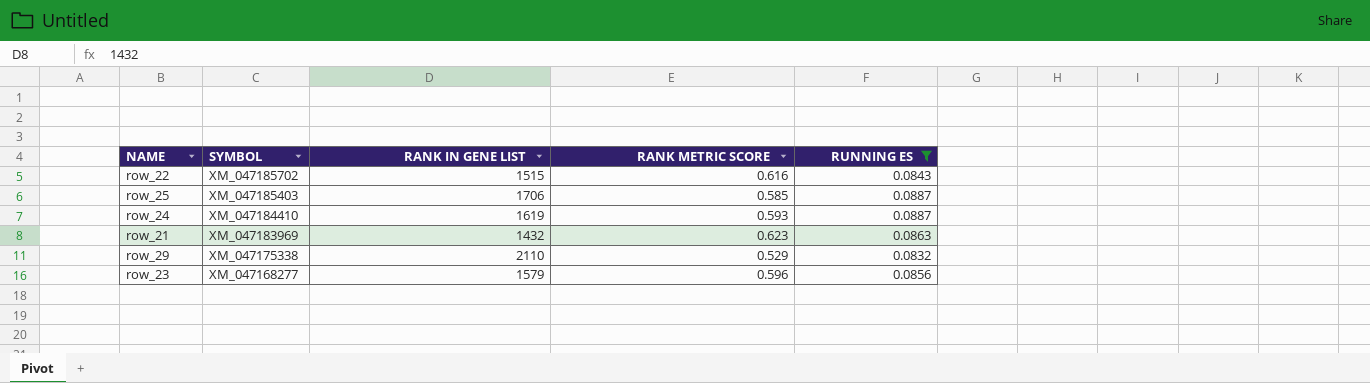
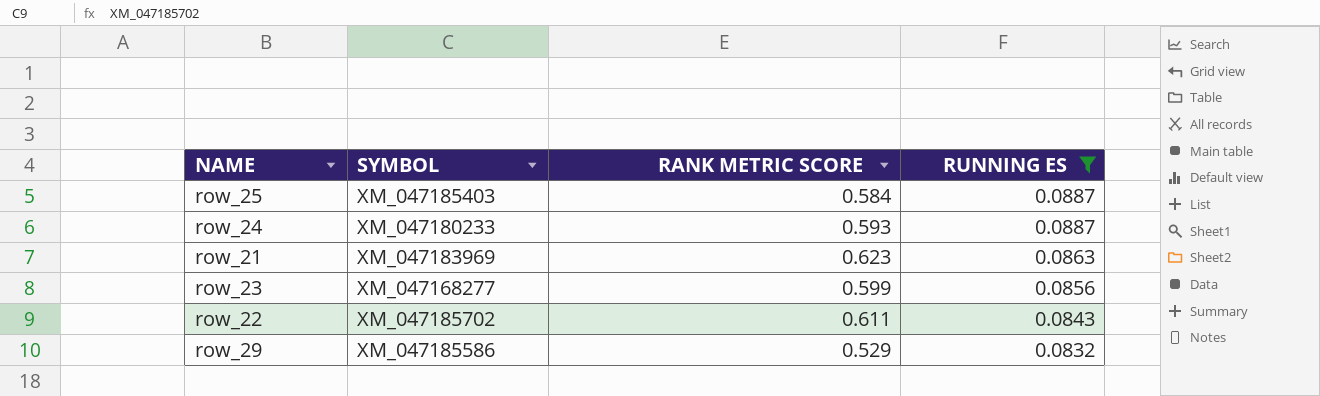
row order: SYMBOL descending -> RUNNING ES descending
column RANK IN GENE LIST | position: 3 -> none
row_25 | RANK METRIC SCORE: 0.585 -> 0.584
row_24 | SYMBOL: XM_047184410 -> XM_047180233
row_23 | RANK METRIC SCORE: 0.596 -> 0.599
row_22 | RANK METRIC SCORE: 0.616 -> 0.611
row_29 | SYMBOL: XM_047175338 -> XM_047185586

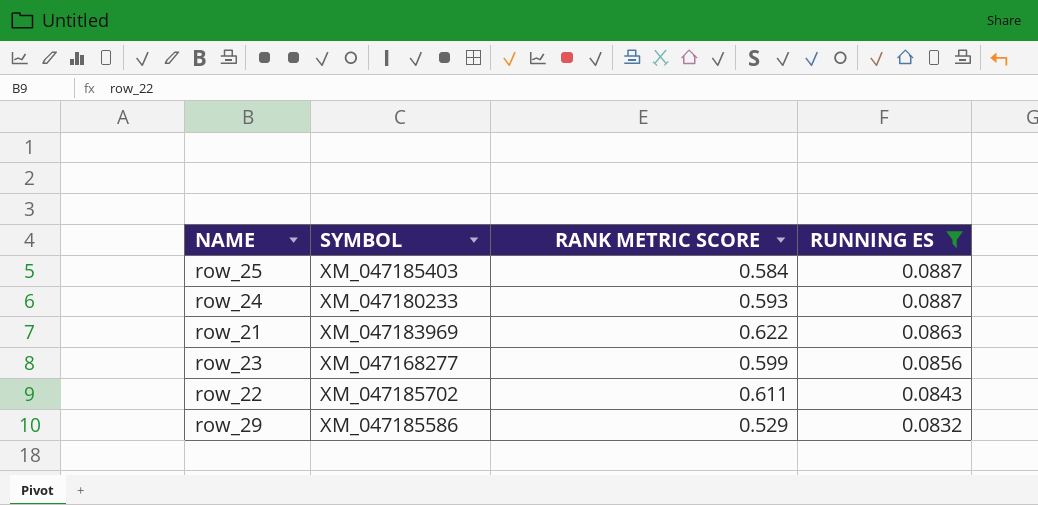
row_21 | RANK METRIC SCORE: 0.623 -> 0.622

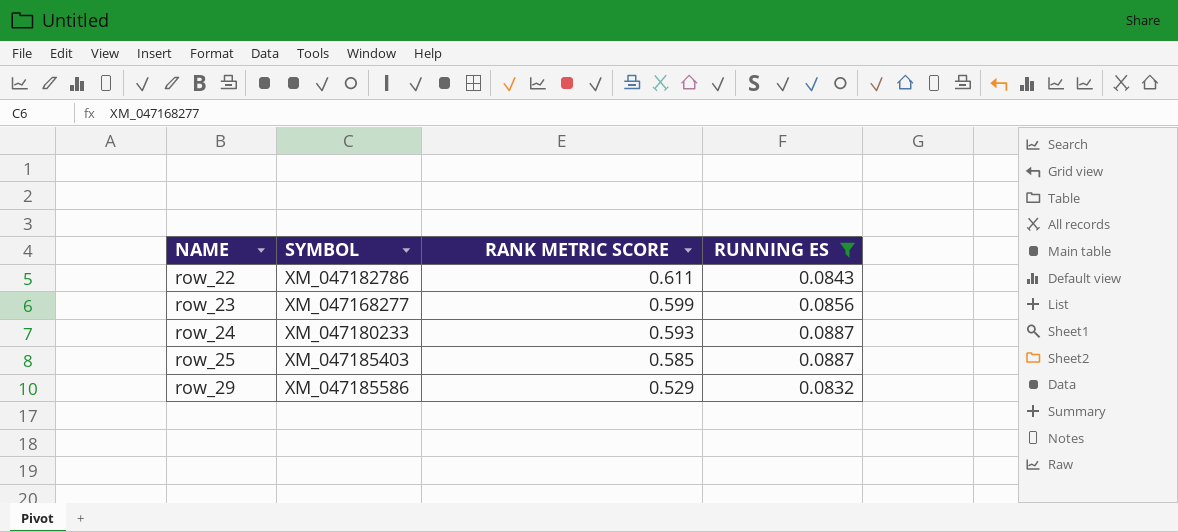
row order: RUNNING ES descending -> NAME ascending
row row_21: XM_047183969 | 0.622 | 0.0863 -> none
row_22 | SYMBOL: XM_047185702 -> XM_047182786
row_25 | RANK METRIC SCORE: 0.584 -> 0.585

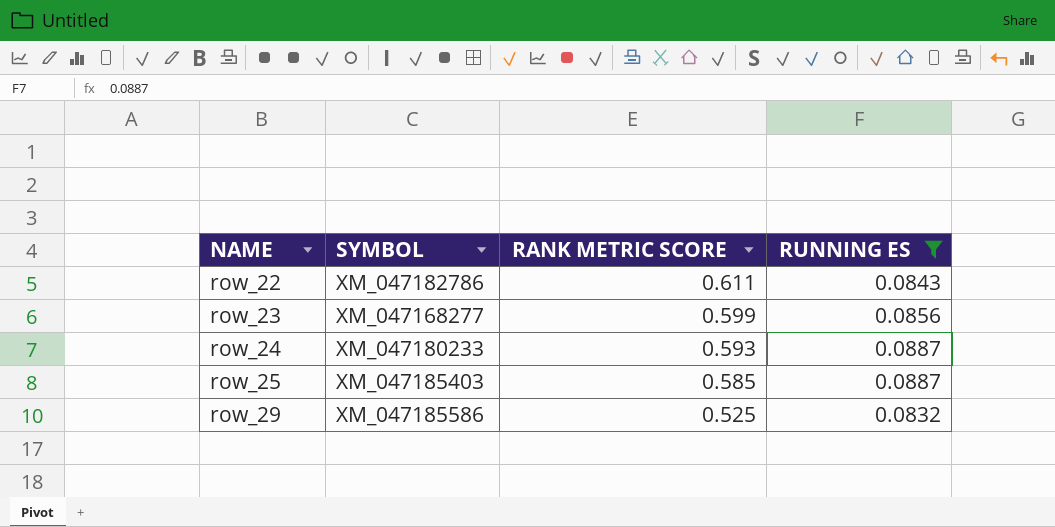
row_29 | RANK METRIC SCORE: 0.529 -> 0.525

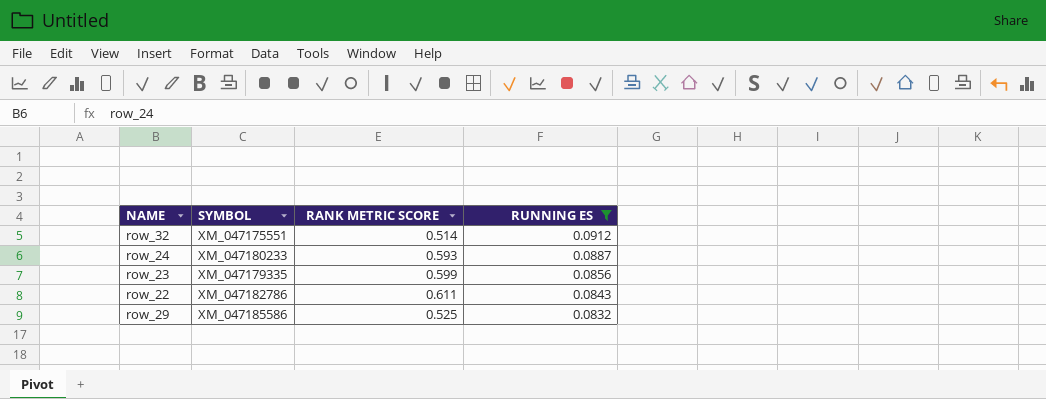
row order: NAME ascending -> RUNNING ES descending
row row_25: XM_047185403 | 0.585 | 0.0887 -> none
row row_32: none -> XM_047175551 | 0.514 | 0.0912
row_23 | SYMBOL: XM_047168277 -> XM_047179335

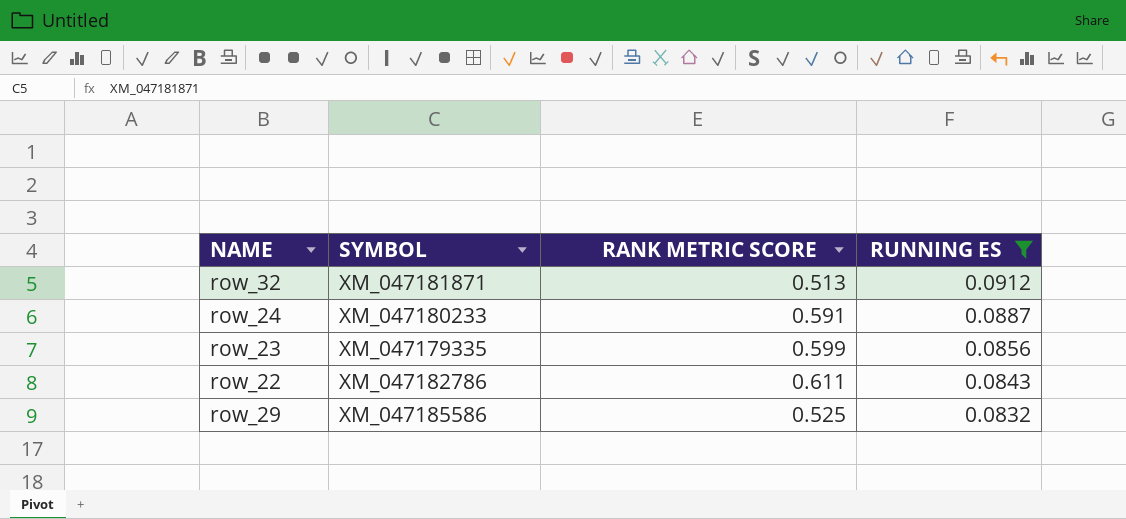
row_32 | SYMBOL: XM_047175551 -> XM_047181871
row_32 | RANK METRIC SCORE: 0.514 -> 0.513
row_24 | RANK METRIC SCORE: 0.593 -> 0.591

